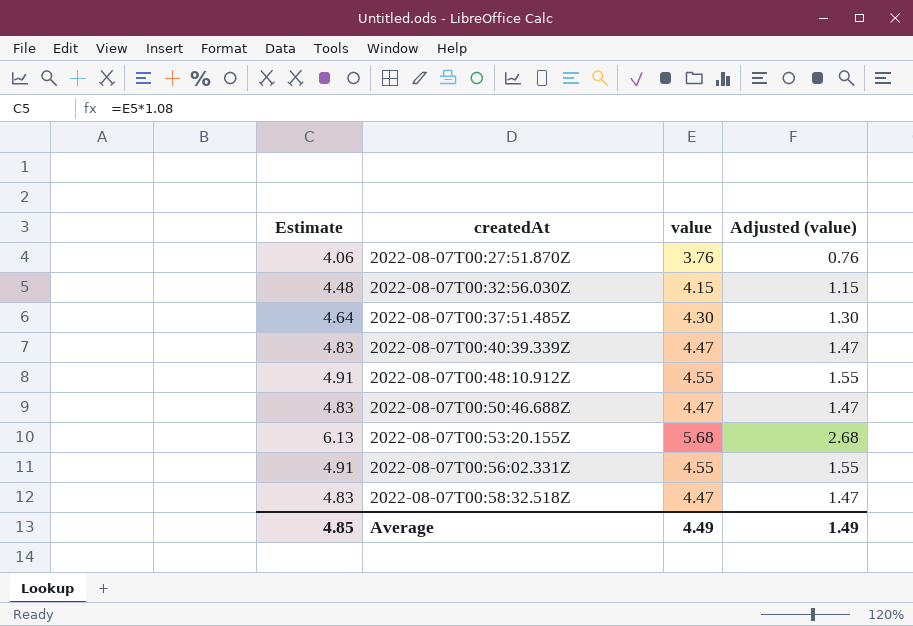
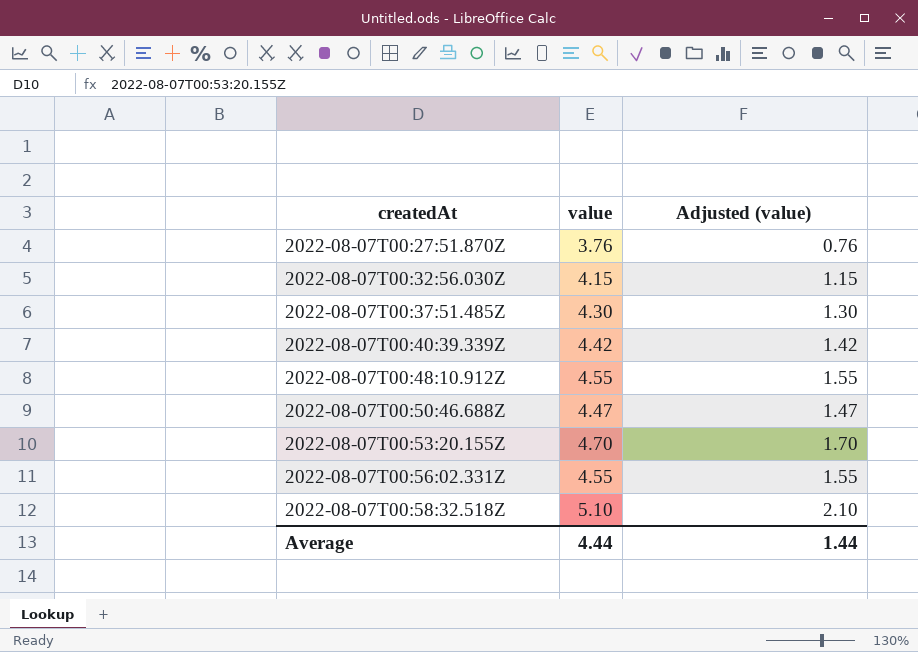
column Estimate | formula: [value] * 1.08 -> none
2022-08-07T00:40:39.339Z | value: 4.47 -> 4.42
2022-08-07T00:40:39.339Z | Adjusted (value): 1.47 -> 1.42
2022-08-07T00:53:20.155Z | value: 5.68 -> 4.70
2022-08-07T00:53:20.155Z | Adjusted (value): 2.68 -> 1.70
2022-08-07T00:58:32.518Z | value: 4.47 -> 5.10
2022-08-07T00:58:32.518Z | Adjusted (value): 1.47 -> 2.10
Average | value: 4.49 -> 4.44
Average | Adjusted (value): 1.49 -> 1.44

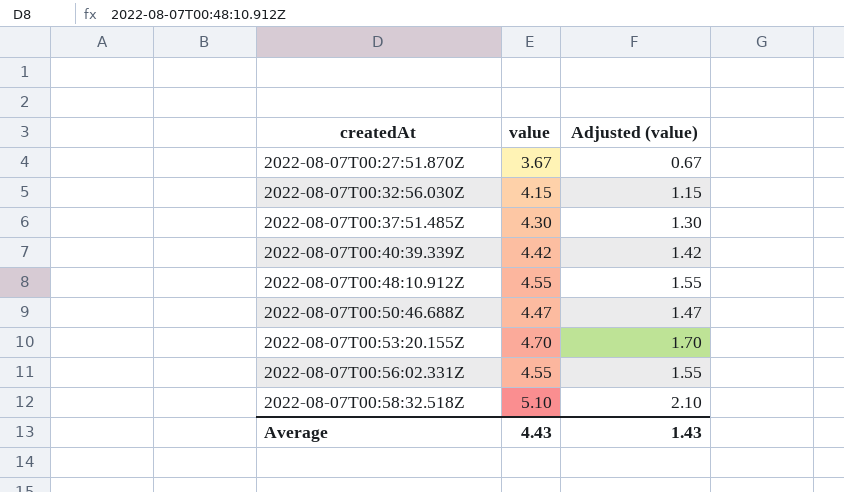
2022-08-07T00:27:51.870Z | value: 3.76 -> 3.67
2022-08-07T00:27:51.870Z | Adjusted (value): 0.76 -> 0.67
Average | value: 4.44 -> 4.43
Average | Adjusted (value): 1.44 -> 1.43

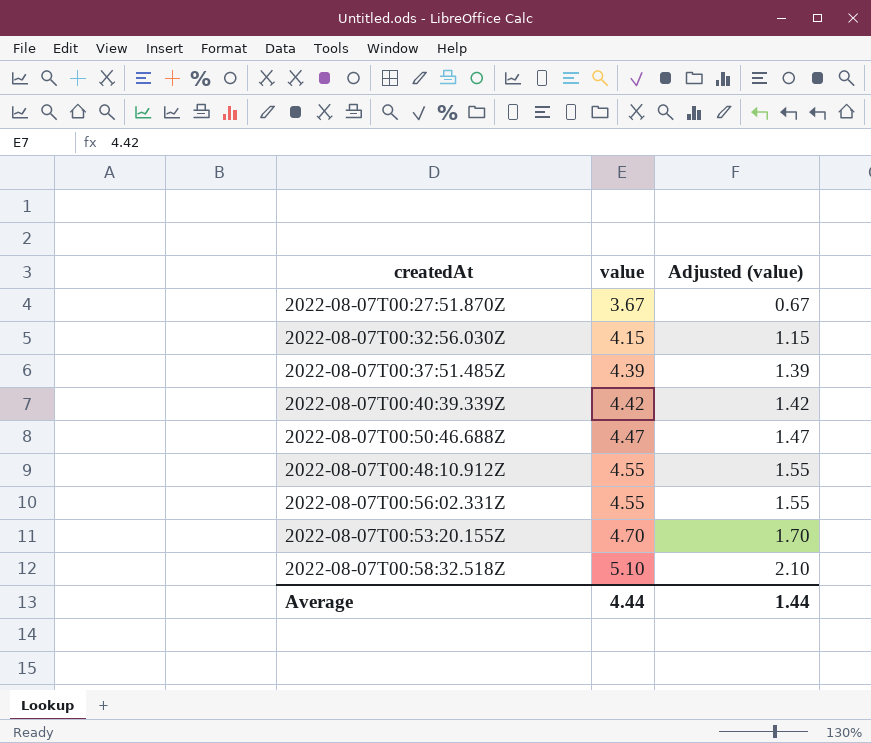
row order: createdAt ascending -> value ascending
2022-08-07T00:37:51.485Z | value: 4.30 -> 4.39
2022-08-07T00:37:51.485Z | Adjusted (value): 1.30 -> 1.39
Average | value: 4.43 -> 4.44
Average | Adjusted (value): 1.43 -> 1.44

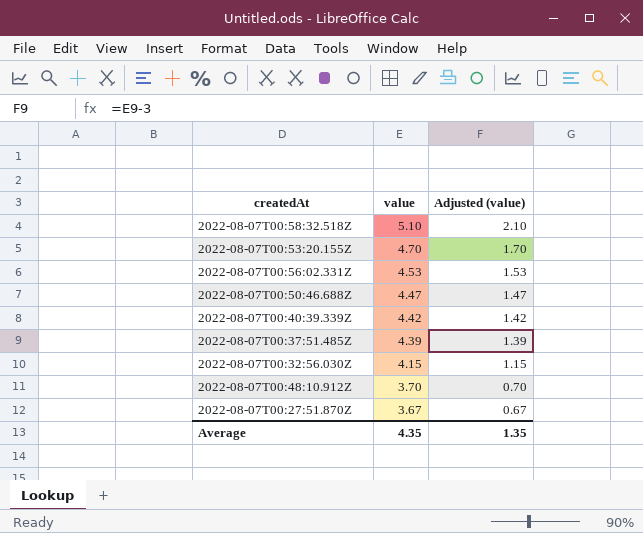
row order: value ascending -> value descending
2022-08-07T00:56:02.331Z | value: 4.55 -> 4.53
2022-08-07T00:56:02.331Z | Adjusted (value): 1.55 -> 1.53
2022-08-07T00:48:10.912Z | value: 4.55 -> 3.70
2022-08-07T00:48:10.912Z | Adjusted (value): 1.55 -> 0.70
Average | value: 4.44 -> 4.35
Average | Adjusted (value): 1.44 -> 1.35

